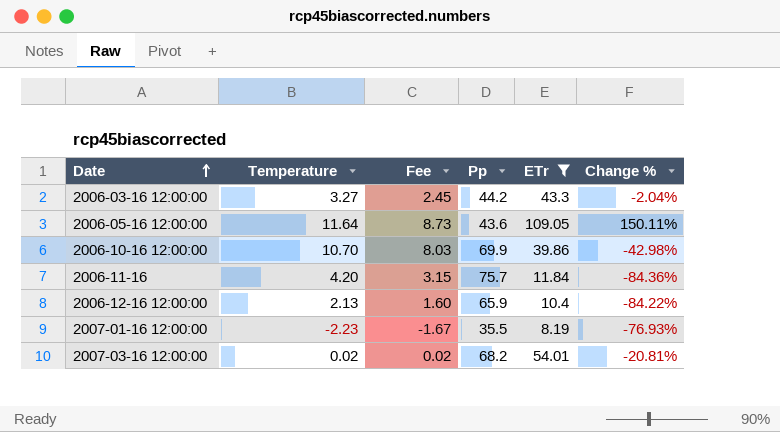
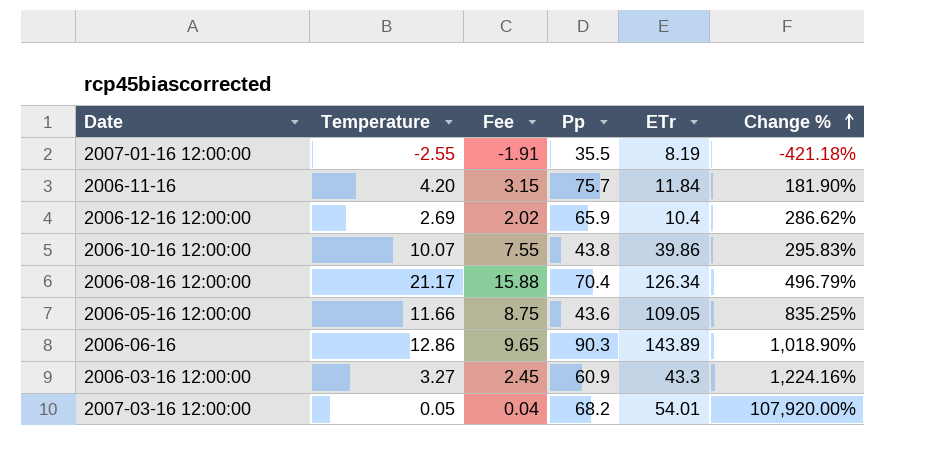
filter: ETr <= 109.05 -> none
row order: Date ascending -> Change % ascending
column Change % | formula: ([ETr] - [Pp]) / [Pp] -> ([ETr] - [Temperature]) / [Temperature]
2007-01-16 12:00:00 | Temperature: -2.23 -> -2.55
2007-01-16 12:00:00 | Fee: -1.67 -> -1.91
2006-12-16 12:00:00 | Temperature: 2.13 -> 2.69
2006-12-16 12:00:00 | Fee: 1.60 -> 2.02
2006-10-16 12:00:00 | Temperature: 10.70 -> 10.07
2006-10-16 12:00:00 | Fee: 8.03 -> 7.55
2006-10-16 12:00:00 | Pp: 69.9 -> 43.8
2006-05-16 12:00:00 | Temperature: 11.64 -> 11.66
2006-05-16 12:00:00 | Fee: 8.73 -> 8.75
2006-03-16 12:00:00 | Pp: 44.2 -> 60.9
2007-03-16 12:00:00 | Temperature: 0.02 -> 0.05
2007-03-16 12:00:00 | Fee: 0.02 -> 0.04

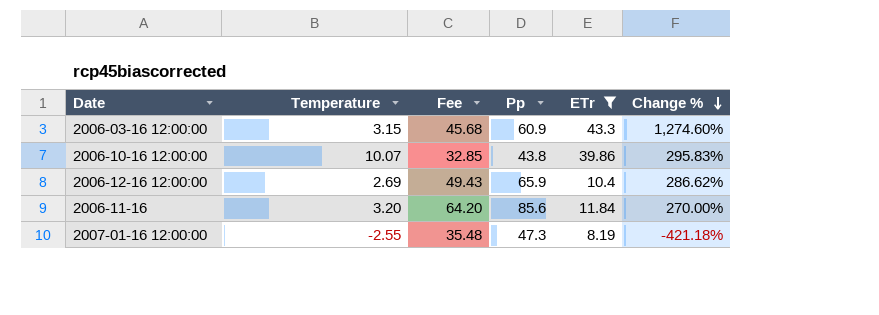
filter: none -> ETr <= 43.3
row order: Change % ascending -> Change % descending
column Fee | formula: [Temperature] * 0.75 -> [Pp] * 0.75
2006-03-16 12:00:00 | Temperature: 3.27 -> 3.15
2006-03-16 12:00:00 | Change %: 1,224.16% -> 1,274.60%
2006-11-16 | Temperature: 4.20 -> 3.20
2006-11-16 | Pp: 75.7 -> 85.6
2006-11-16 | Change %: 181.90% -> 270.00%
2007-01-16 12:00:00 | Pp: 35.5 -> 47.3

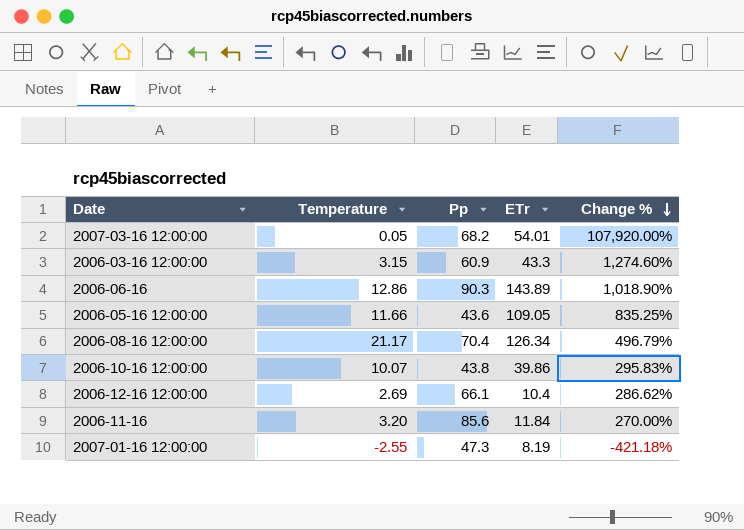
filter: ETr <= 43.3 -> none
column Fee | formula: [Pp] * 0.75 -> none
2006-12-16 12:00:00 | Pp: 65.9 -> 66.1

